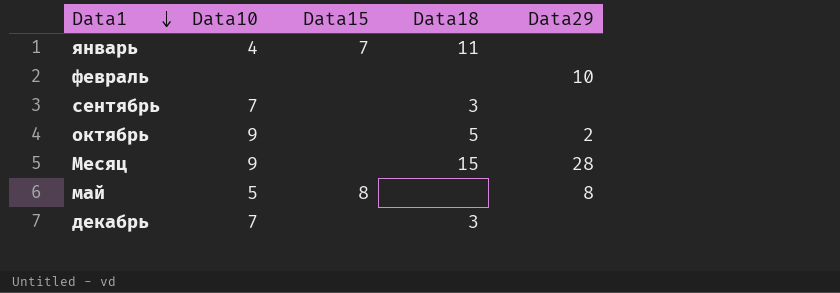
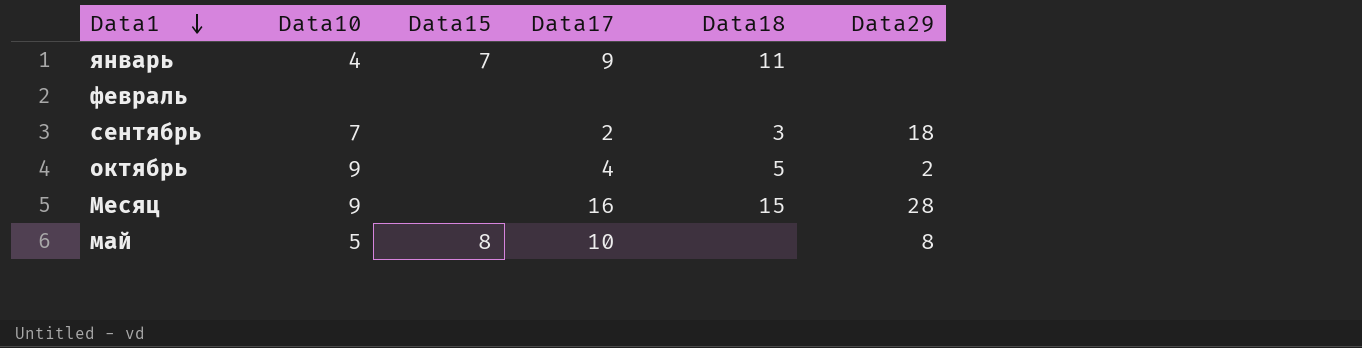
column Data17 | position: none -> 4
row декабрь: 7 | none | 3 | none -> none
февраль | Data29: 10 -> none
сентябрь | Data29: none -> 18

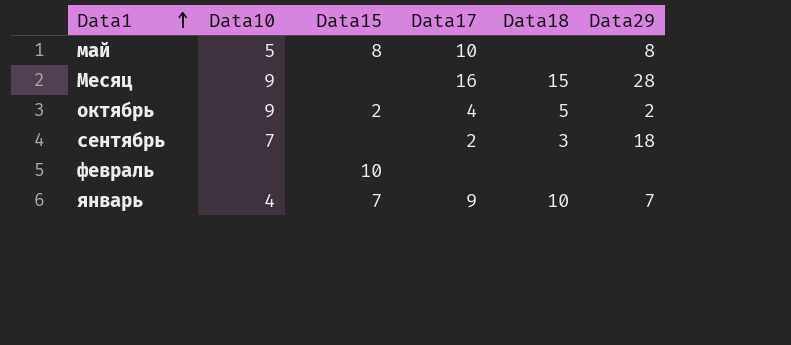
row order: Data1 descending -> Data1 ascending
октябрь | Data15: none -> 2
февраль | Data15: none -> 10
январь | Data18: 11 -> 10
январь | Data29: none -> 7

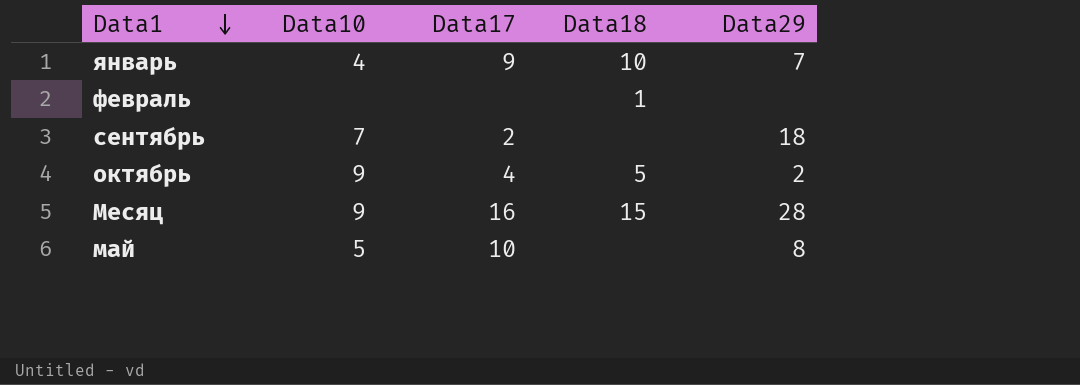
row order: Data1 ascending -> Data1 descending
column Data15 | position: 3 -> none
февраль | Data18: none -> 1
сентябрь | Data18: 3 -> none

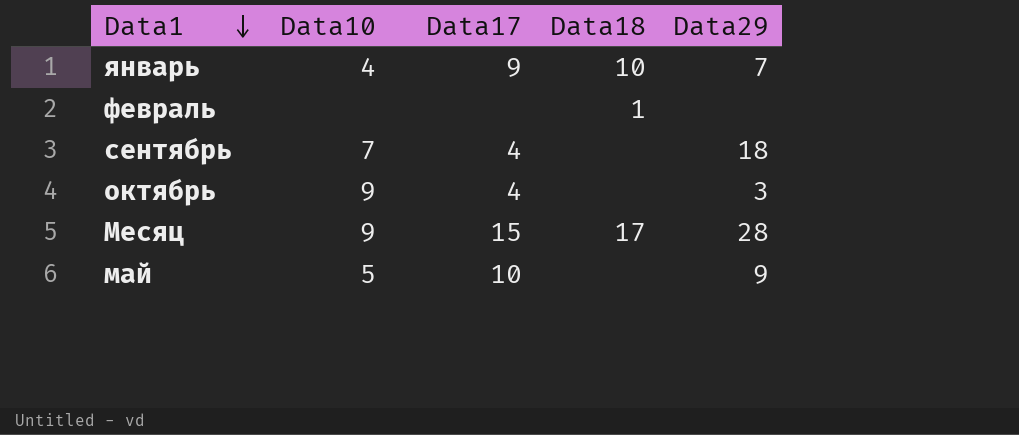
сентябрь | Data17: 2 -> 4
октябрь | Data18: 5 -> none
октябрь | Data29: 2 -> 3
Месяц | Data17: 16 -> 15
Месяц | Data18: 15 -> 17
май | Data29: 8 -> 9

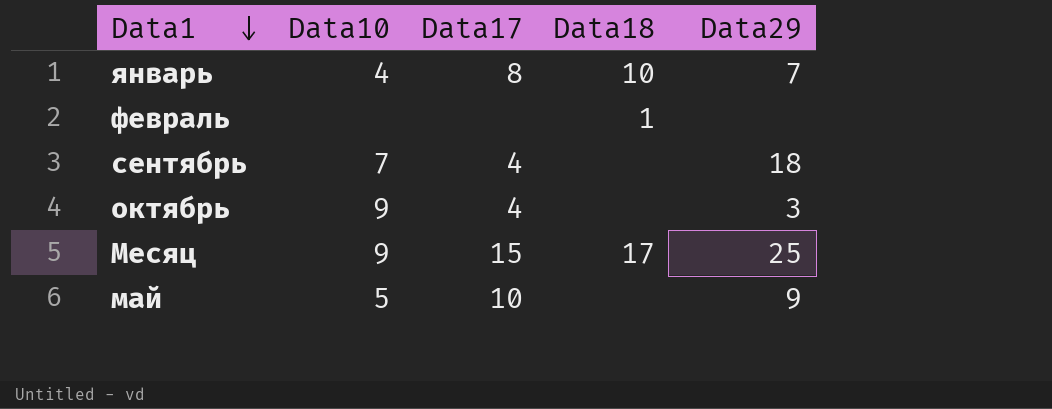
январь | Data17: 9 -> 8
Месяц | Data29: 28 -> 25

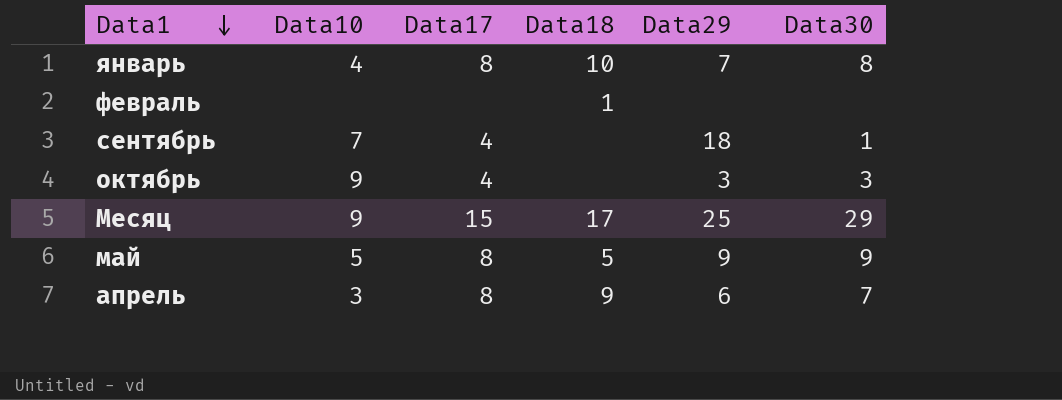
column Data30 | position: none -> 6
май | Data17: 10 -> 8
май | Data18: none -> 5
row апрель: none -> 3 | 8 | 9 | 6 | 7

